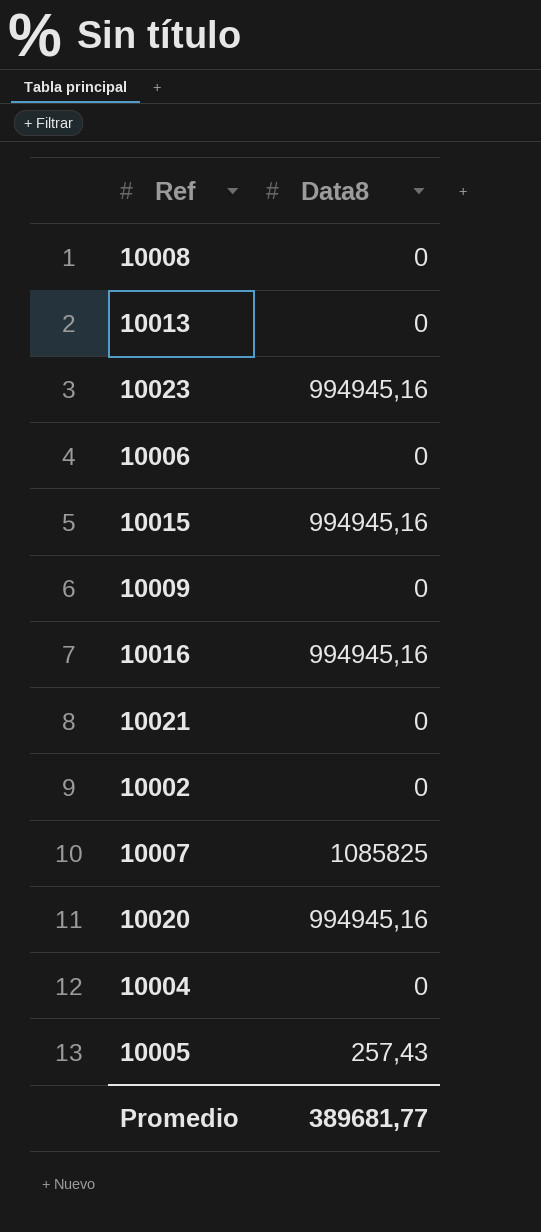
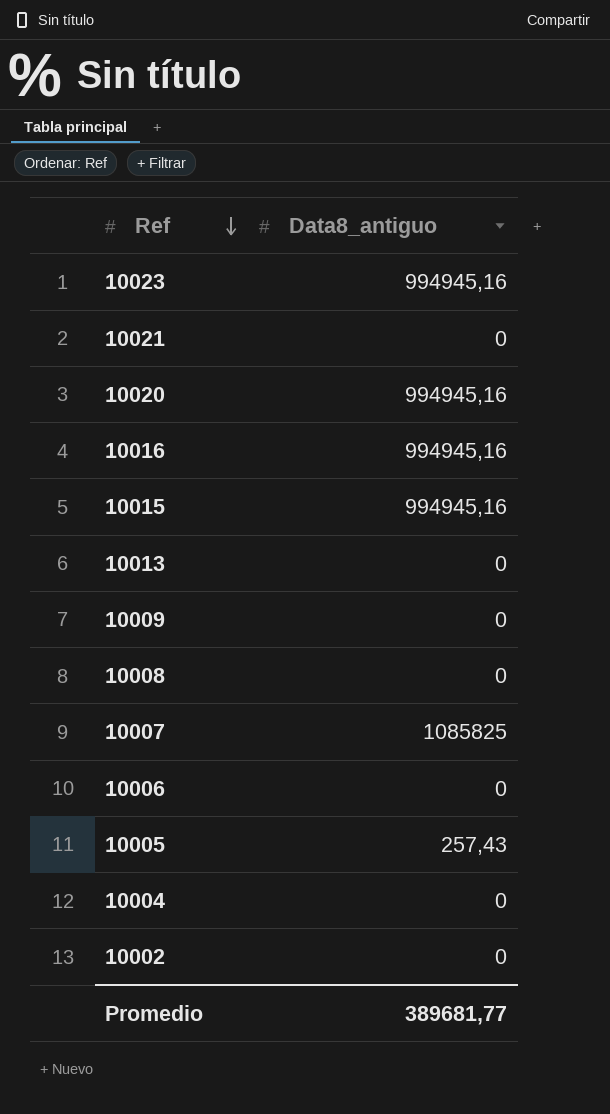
row order: none -> Ref descending
column name: Data8 -> Data8_antiguo

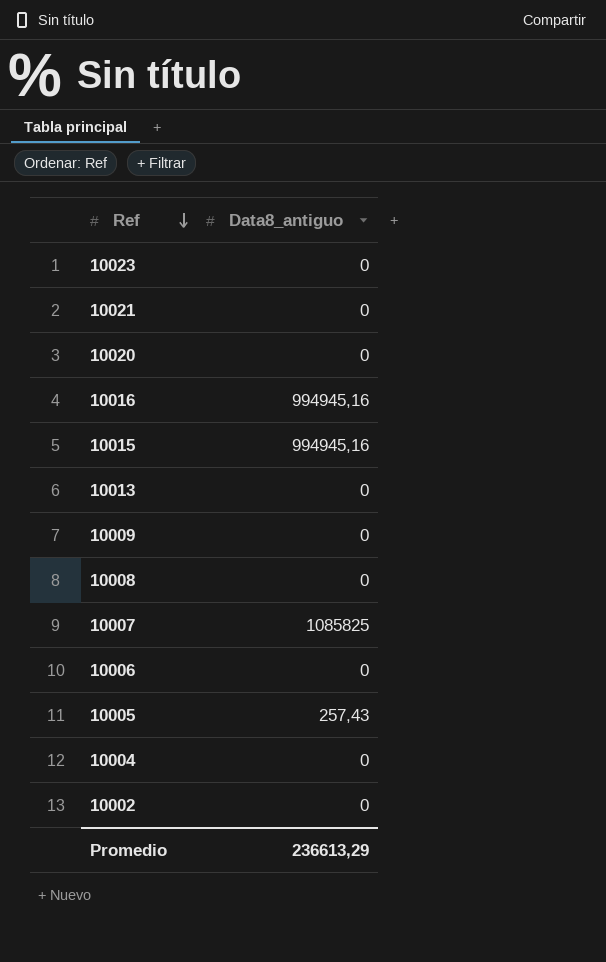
10023 | Data8_antiguo: 994945,16 -> 0
10020 | Data8_antiguo: 994945,16 -> 0
Promedio | Data8_antiguo: 389681,77 -> 236613,29

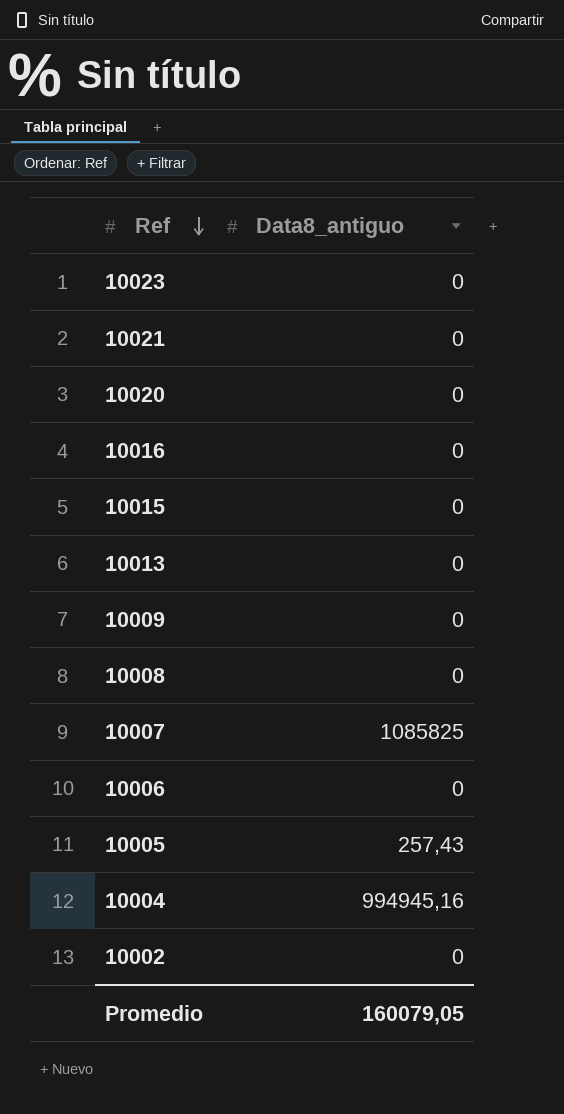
10016 | Data8_antiguo: 994945,16 -> 0
10015 | Data8_antiguo: 994945,16 -> 0
10004 | Data8_antiguo: 0 -> 994945,16
Promedio | Data8_antiguo: 236613,29 -> 160079,05

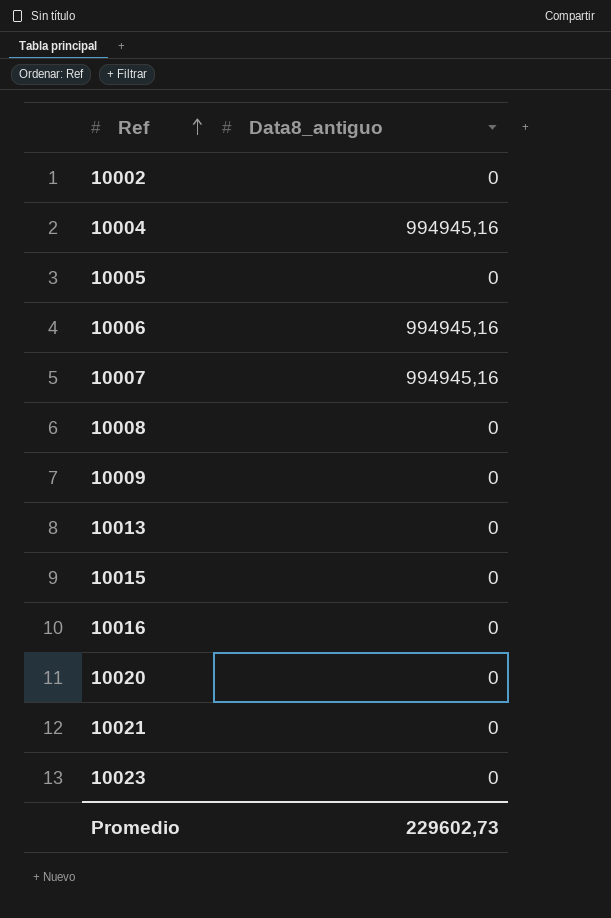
row order: Ref descending -> Ref ascending
10005 | Data8_antiguo: 257,43 -> 0
10006 | Data8_antiguo: 0 -> 994945,16
10007 | Data8_antiguo: 1085825 -> 994945,16
Promedio | Data8_antiguo: 160079,05 -> 229602,73

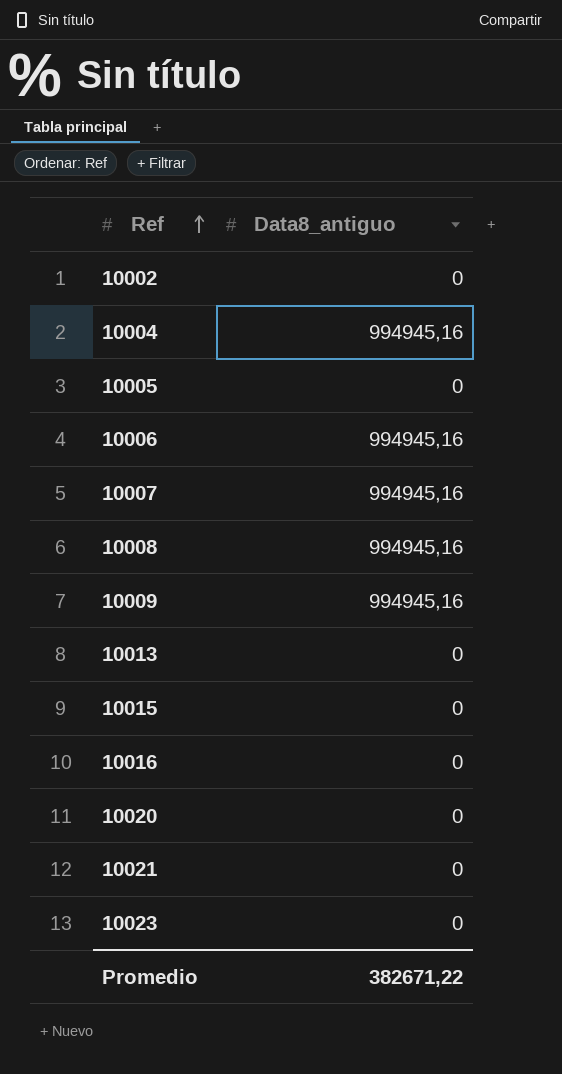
10008 | Data8_antiguo: 0 -> 994945,16
10009 | Data8_antiguo: 0 -> 994945,16
Promedio | Data8_antiguo: 229602,73 -> 382671,22

